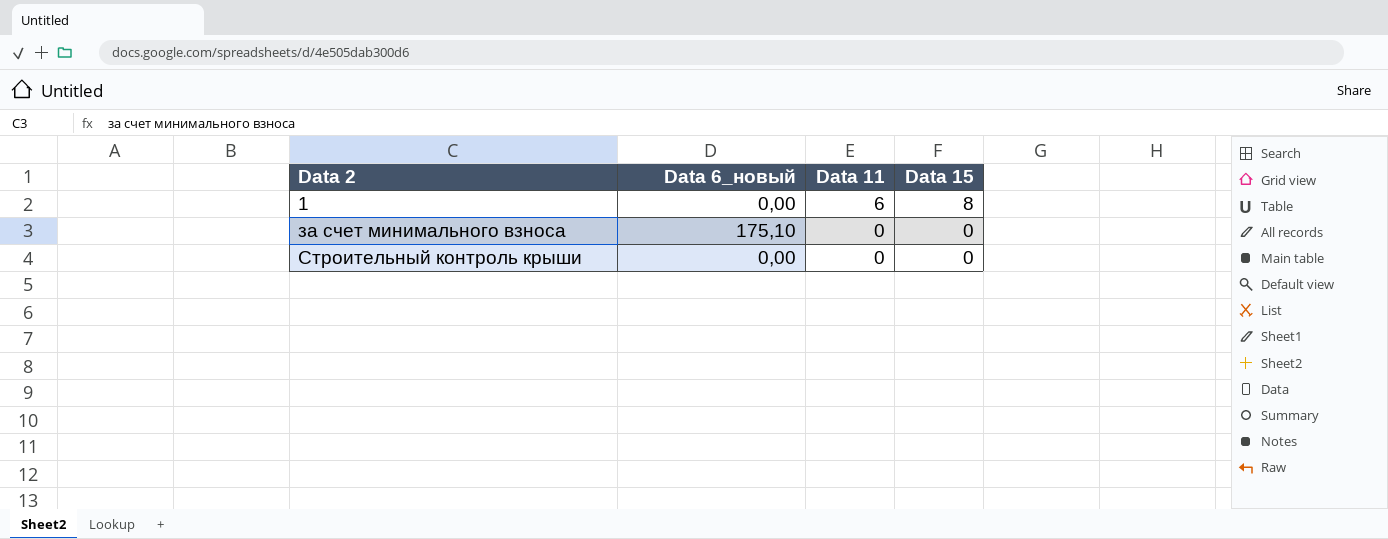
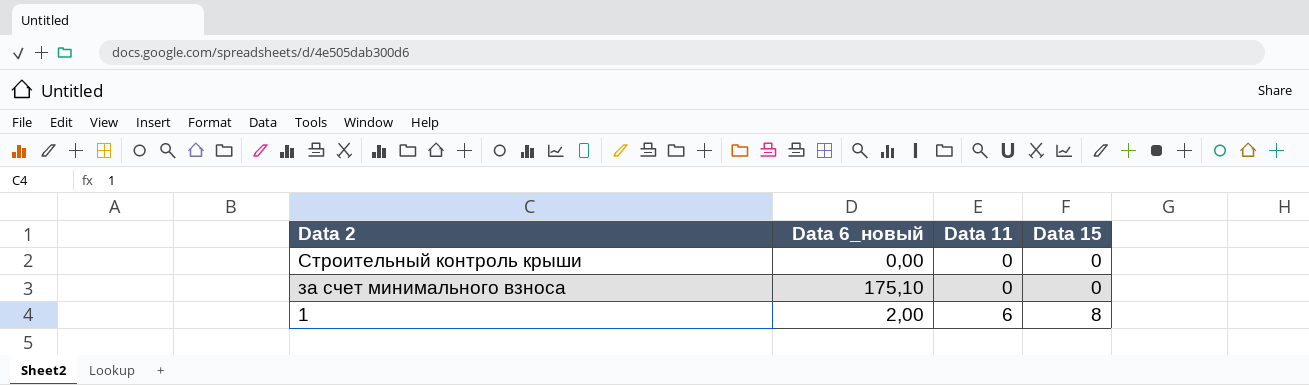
row order: Data 2 ascending -> Data 2 descending
1 | Data 6_новый: 0,00 -> 2,00

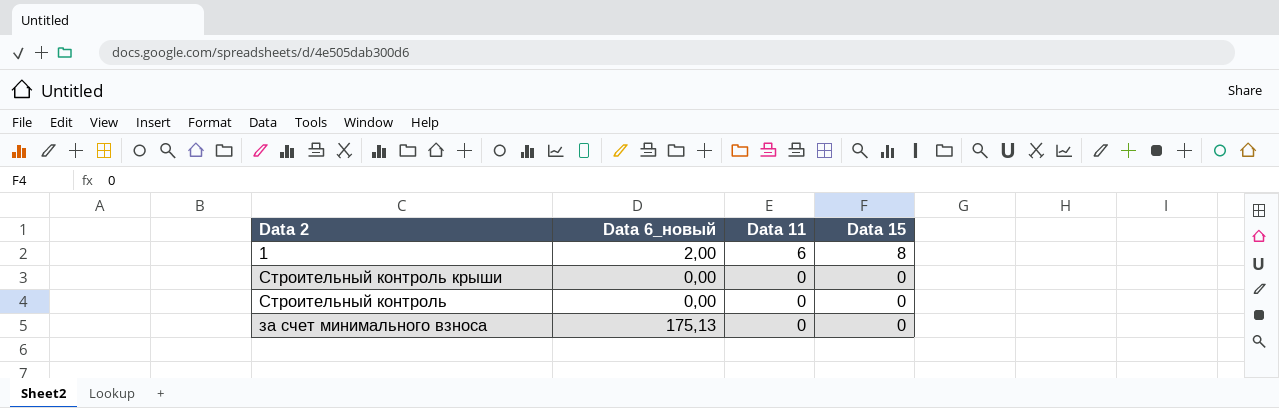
row order: Data 2 descending -> Data 11 descending
row Строительный контроль: none -> 0,00 | 0 | 0
за счет минимального взноса | Data 6_новый: 175,10 -> 175,13

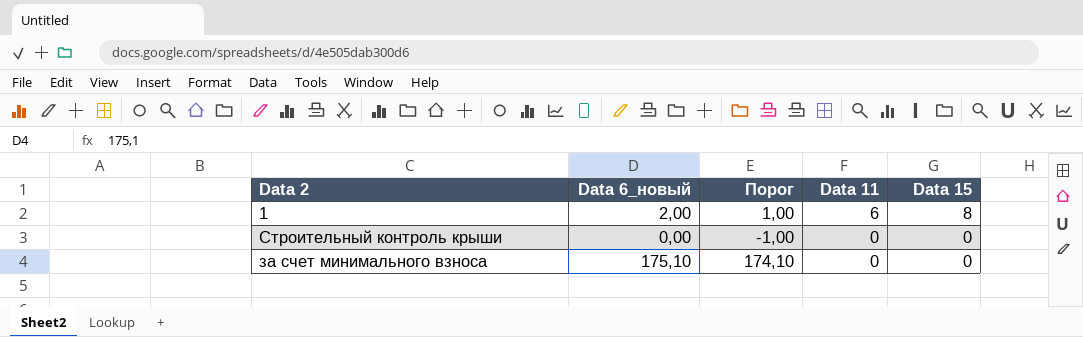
column Порог | formula: none -> [Data 6_новый] - 1
row Строительный контроль: 0,00 | 0 | 0 -> none
за счет минимального взноса | Data 6_новый: 175,13 -> 175,10

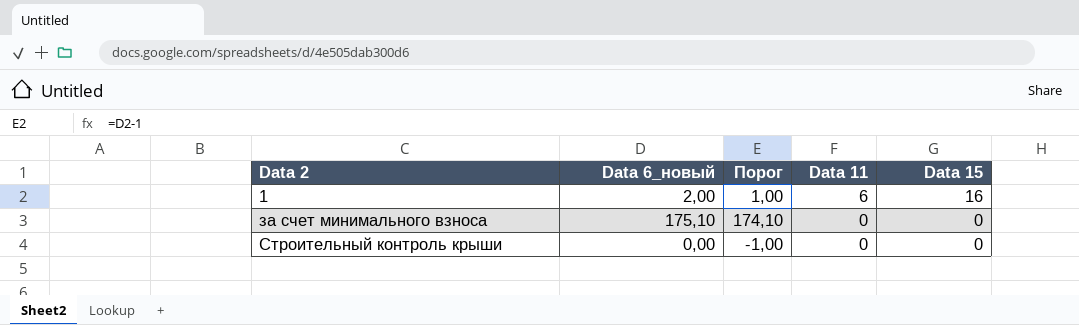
row order: Data 11 descending -> Data 2 ascending
1 | Data 15: 8 -> 16

